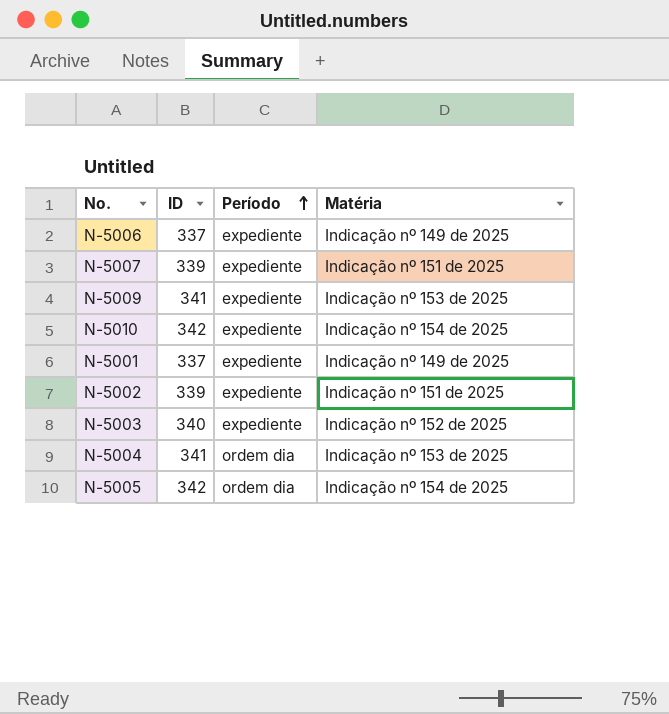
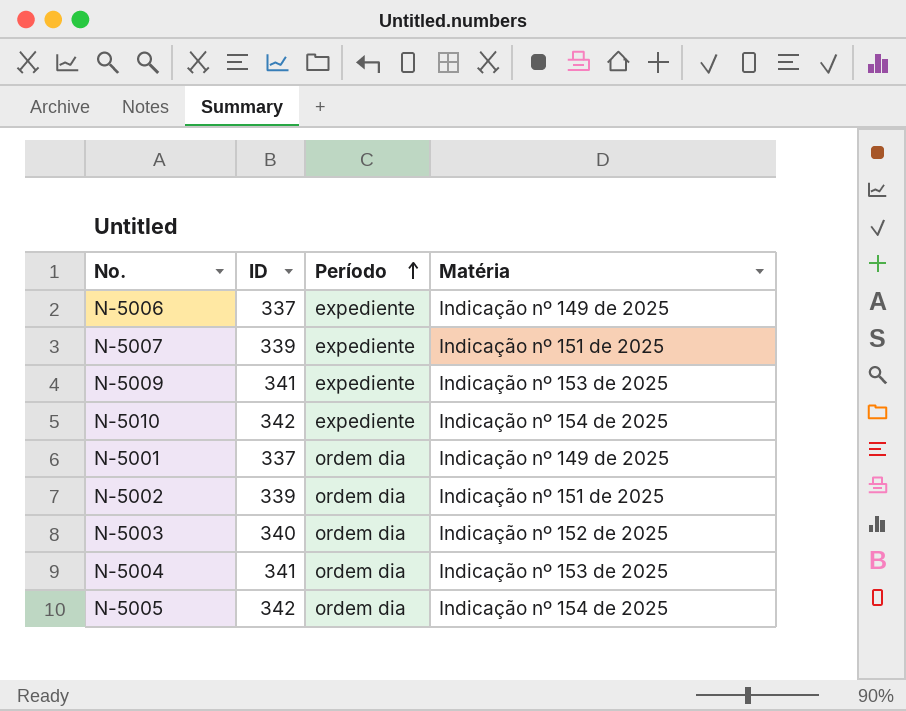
N-5001 | Período: expediente -> ordem dia
N-5002 | Período: expediente -> ordem dia
N-5003 | Período: expediente -> ordem dia

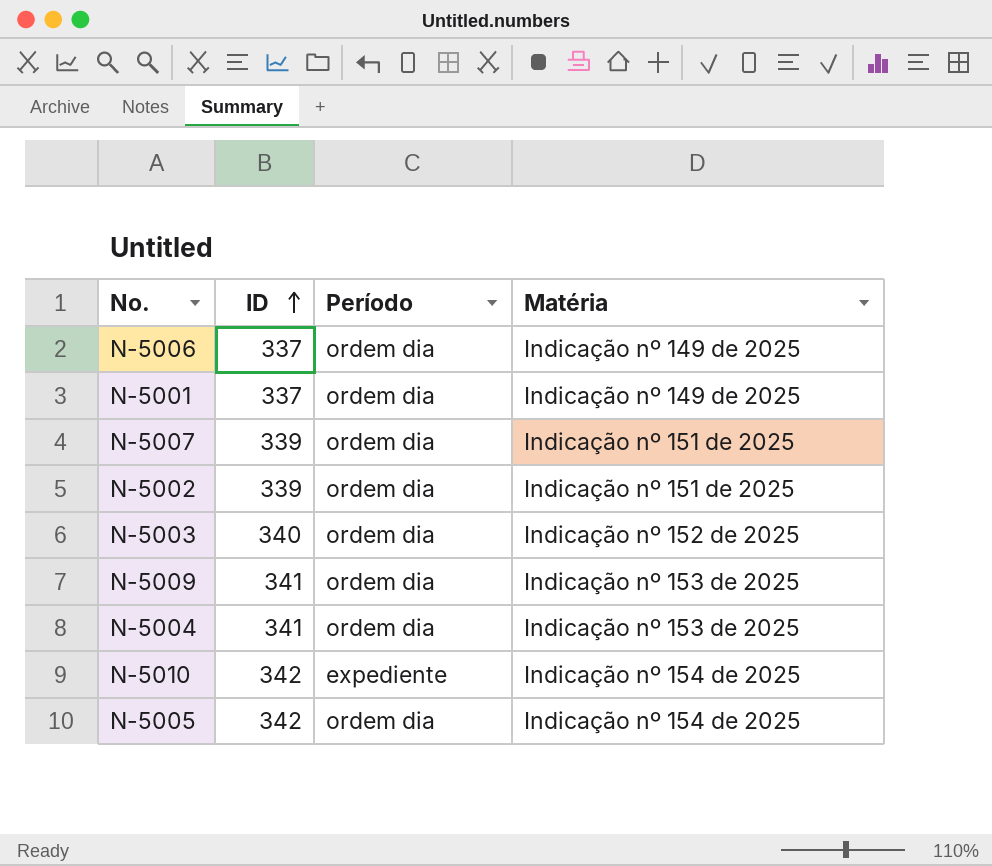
row order: Período ascending -> ID ascending
N-5006 | Período: expediente -> ordem dia
N-5007 | Período: expediente -> ordem dia
N-5009 | Período: expediente -> ordem dia

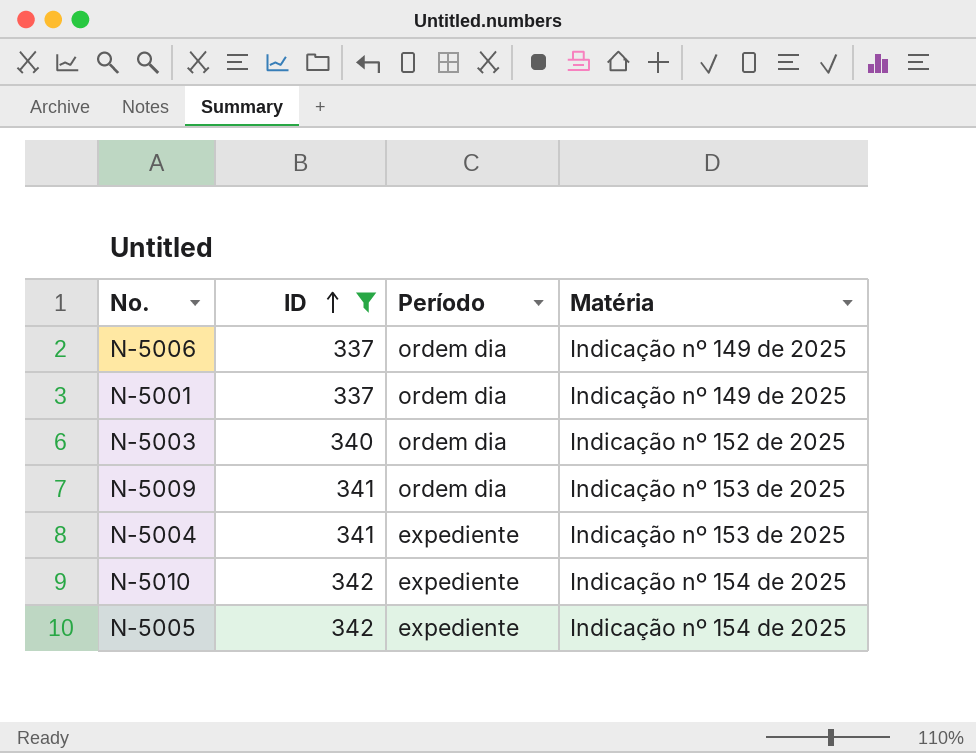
filter: none -> ID != 339
N-5004 | Período: ordem dia -> expediente
N-5005 | Período: ordem dia -> expediente

